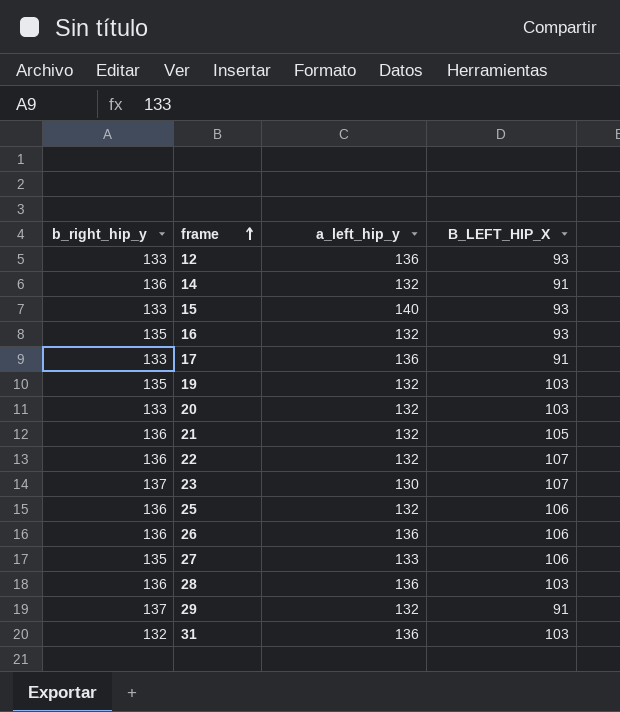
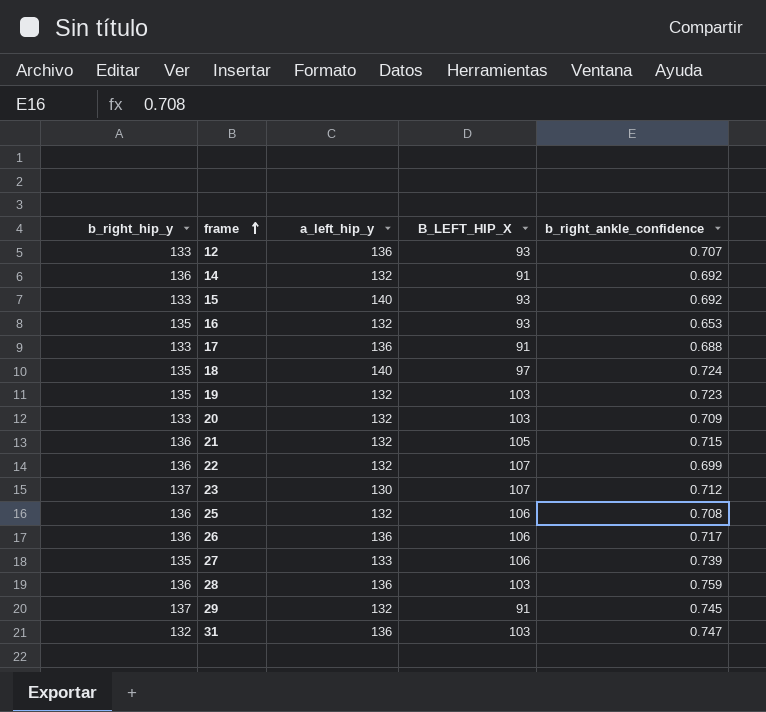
column b_right_ankle_confidence | position: none -> 5
row 18: none -> 135 | 140 | 97 | 0.724

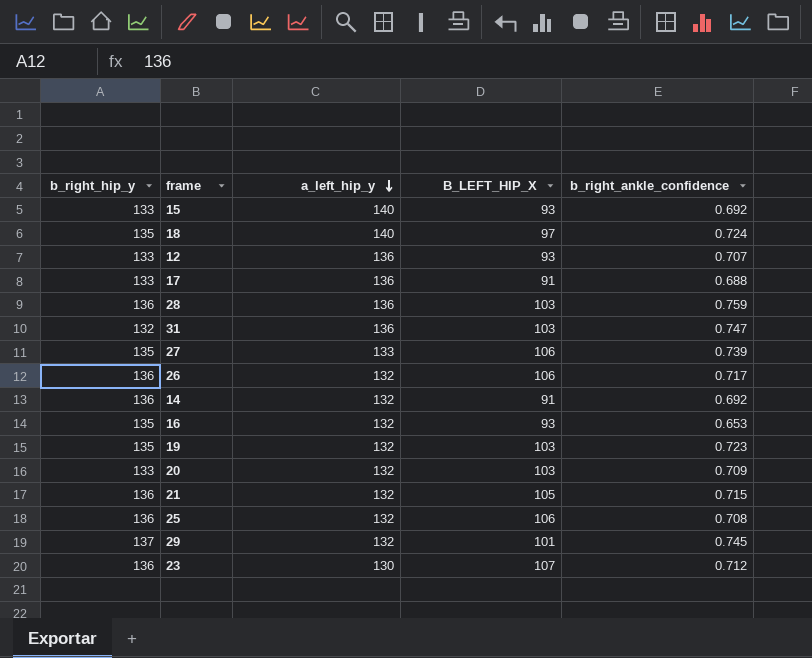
row order: frame ascending -> a_left_hip_y descending
row 22: 136 | 132 | 107 | 0.699 -> none
26 | a_left_hip_y: 136 -> 132
29 | B_LEFT_HIP_X: 91 -> 101
23 | b_right_hip_y: 137 -> 136

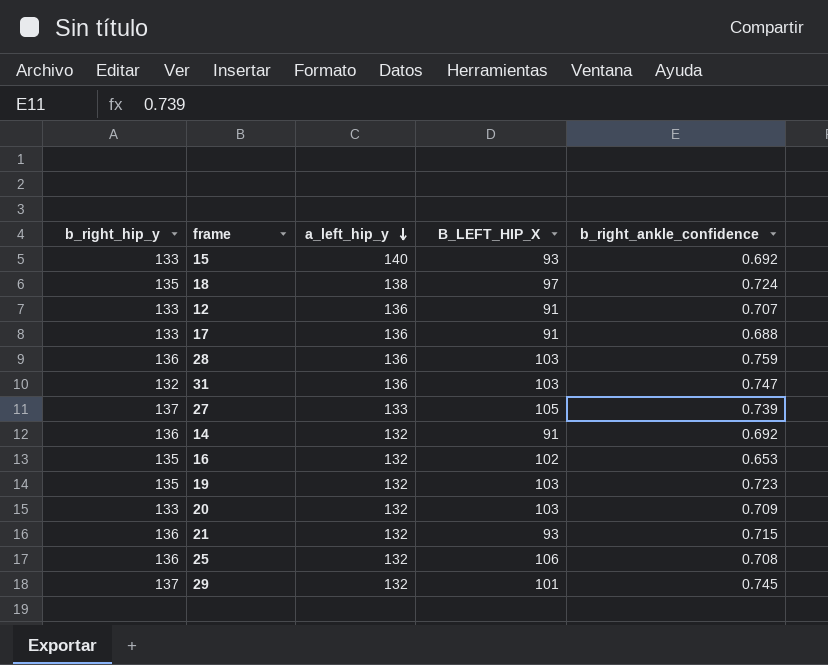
row 26: 136 | 132 | 106 | 0.717 -> none
row 23: 136 | 130 | 107 | 0.712 -> none
18 | a_left_hip_y: 140 -> 138
12 | B_LEFT_HIP_X: 93 -> 91
27 | b_right_hip_y: 135 -> 137
27 | B_LEFT_HIP_X: 106 -> 105
16 | B_LEFT_HIP_X: 93 -> 102
21 | B_LEFT_HIP_X: 105 -> 93

